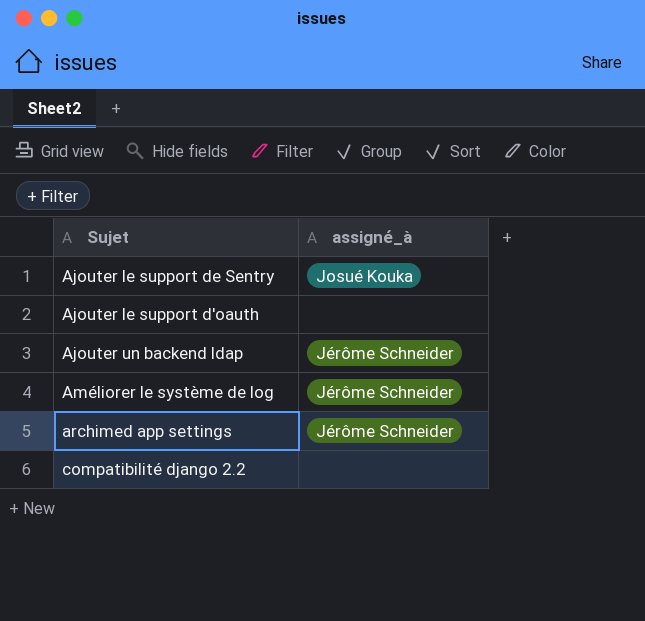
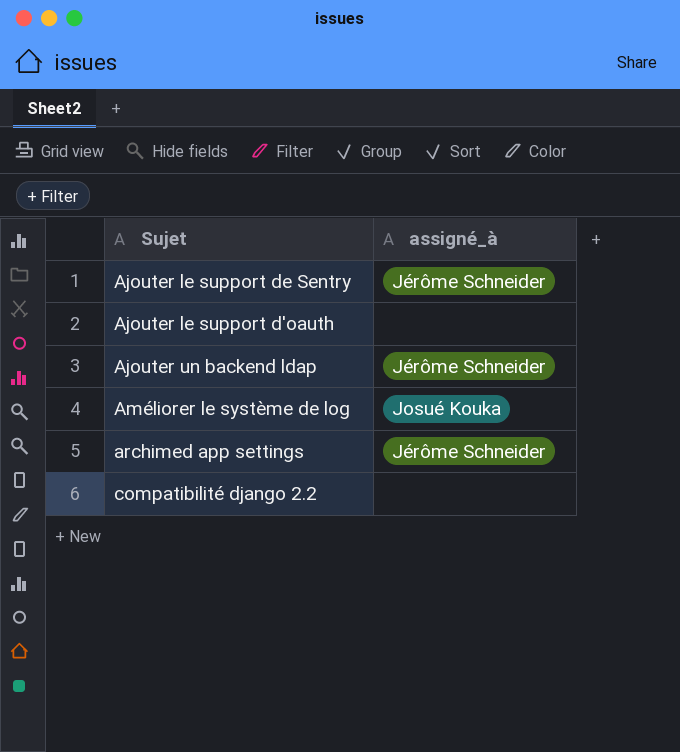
Ajouter le support de Sentry | assigné_à: Josué Kouka -> Jérôme Schneider
Améliorer le système de log | assigné_à: Jérôme Schneider -> Josué Kouka

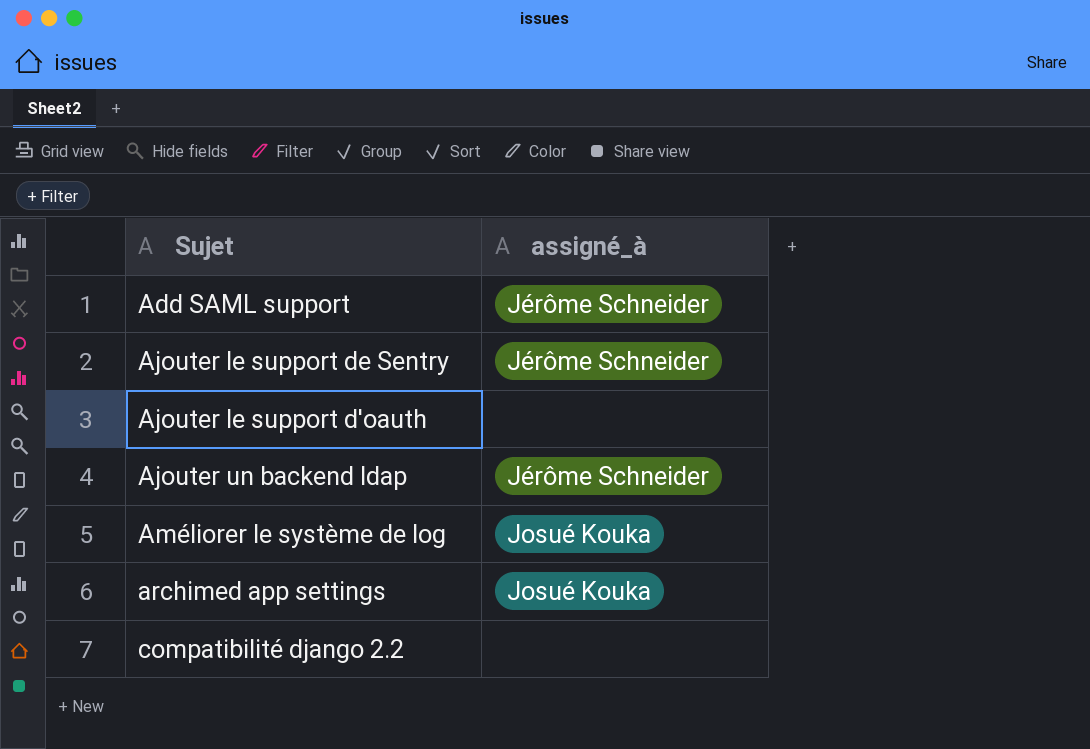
row Add SAML support: none -> Jérôme Schneider
archimed app settings | assigné_à: Jérôme Schneider -> Josué Kouka

